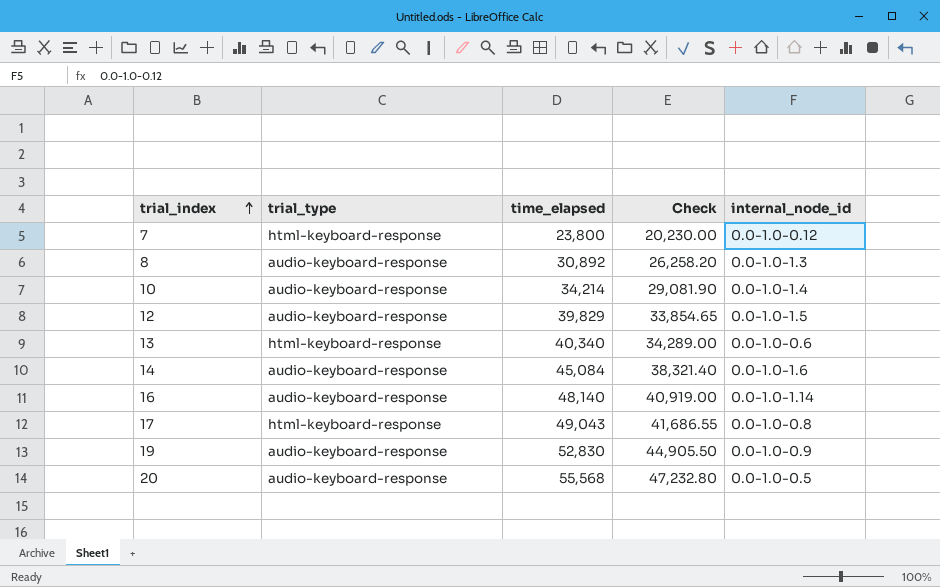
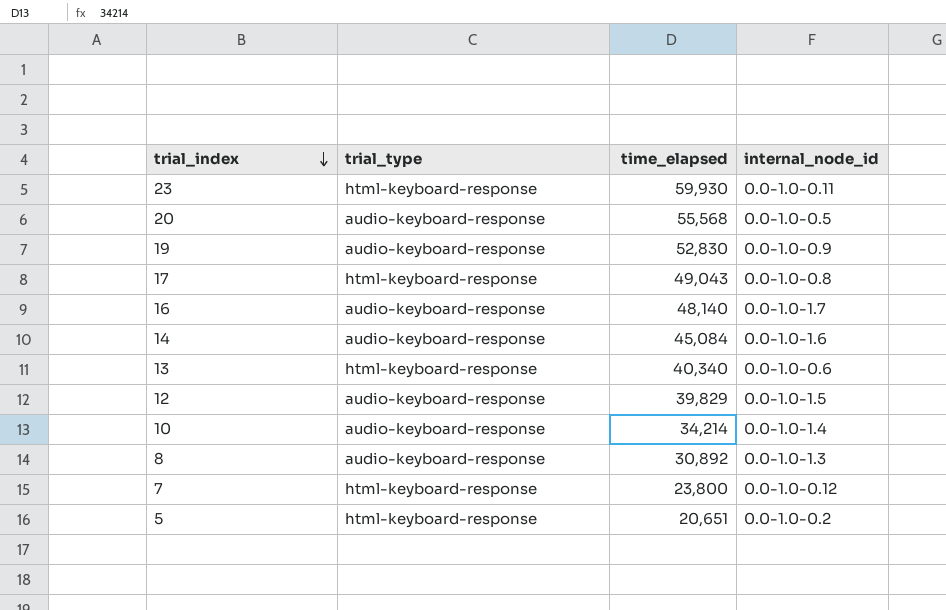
row order: trial_index ascending -> trial_index descending
column Check | formula: [time_elapsed] * 0.85 -> none
row 23: none -> html-keyboard-response | 59,930 | 0.0-1.0-0.11
16 | internal_node_id: 0.0-1.0-1.14 -> 0.0-1.0-1.7
row 5: none -> html-keyboard-response | 20,651 | 0.0-1.0-0.2

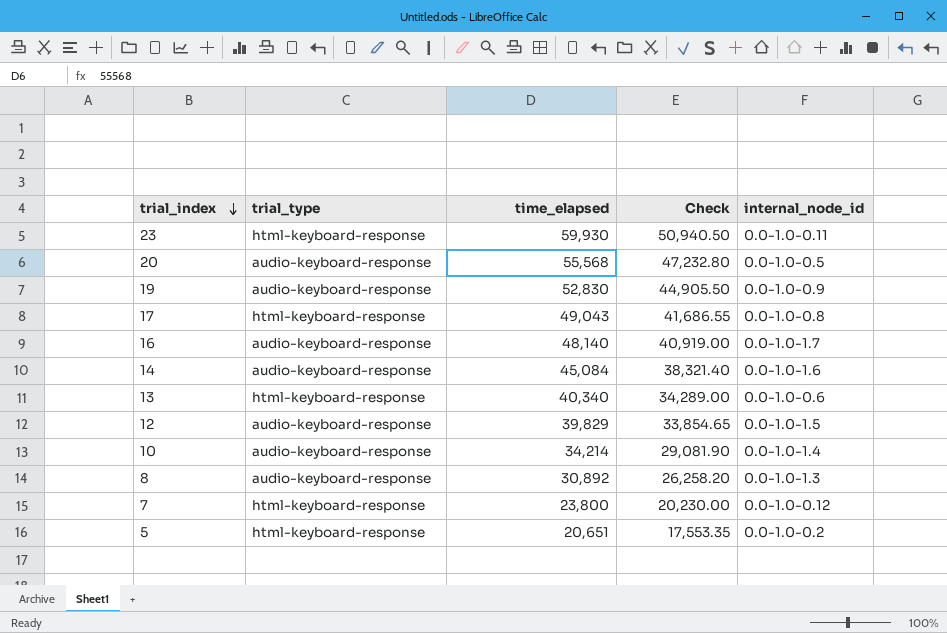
column Check | formula: none -> [time_elapsed] * 0.85

